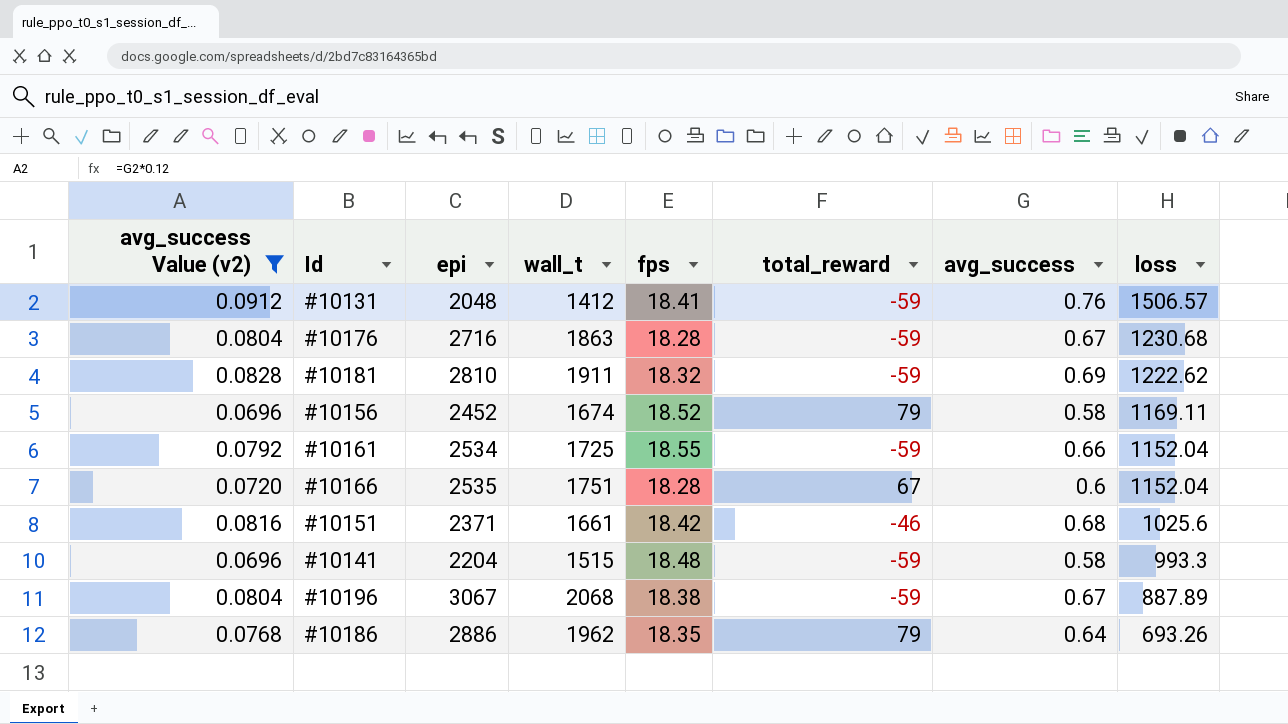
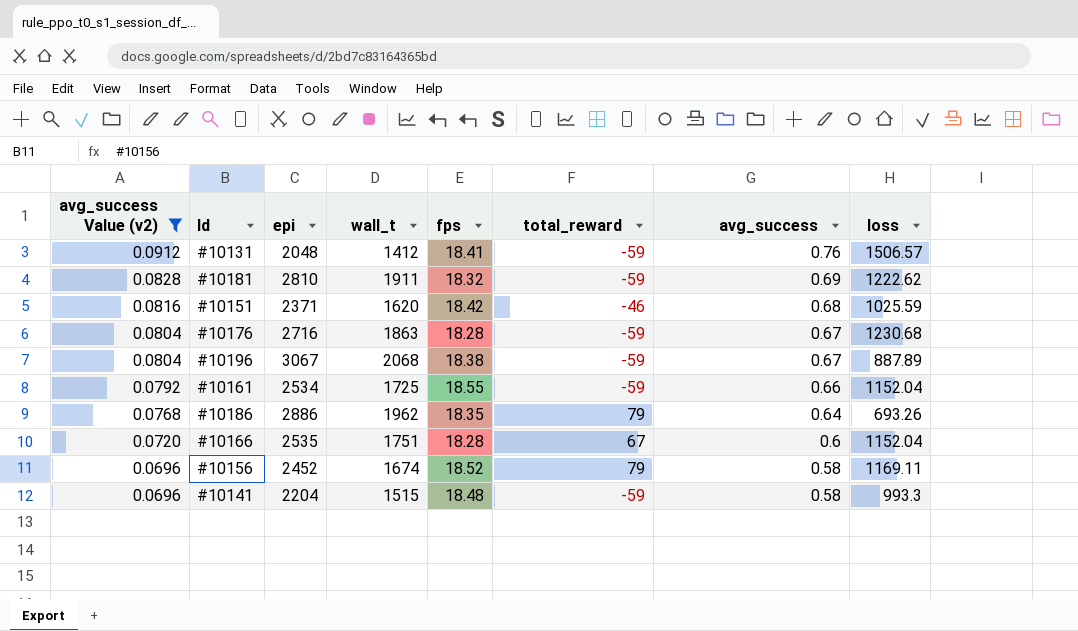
row order: loss descending -> avg_success Value (v2) descending
#10151 | wall_t: 1661 -> 1620
#10151 | loss: 1025.6 -> 1025.59

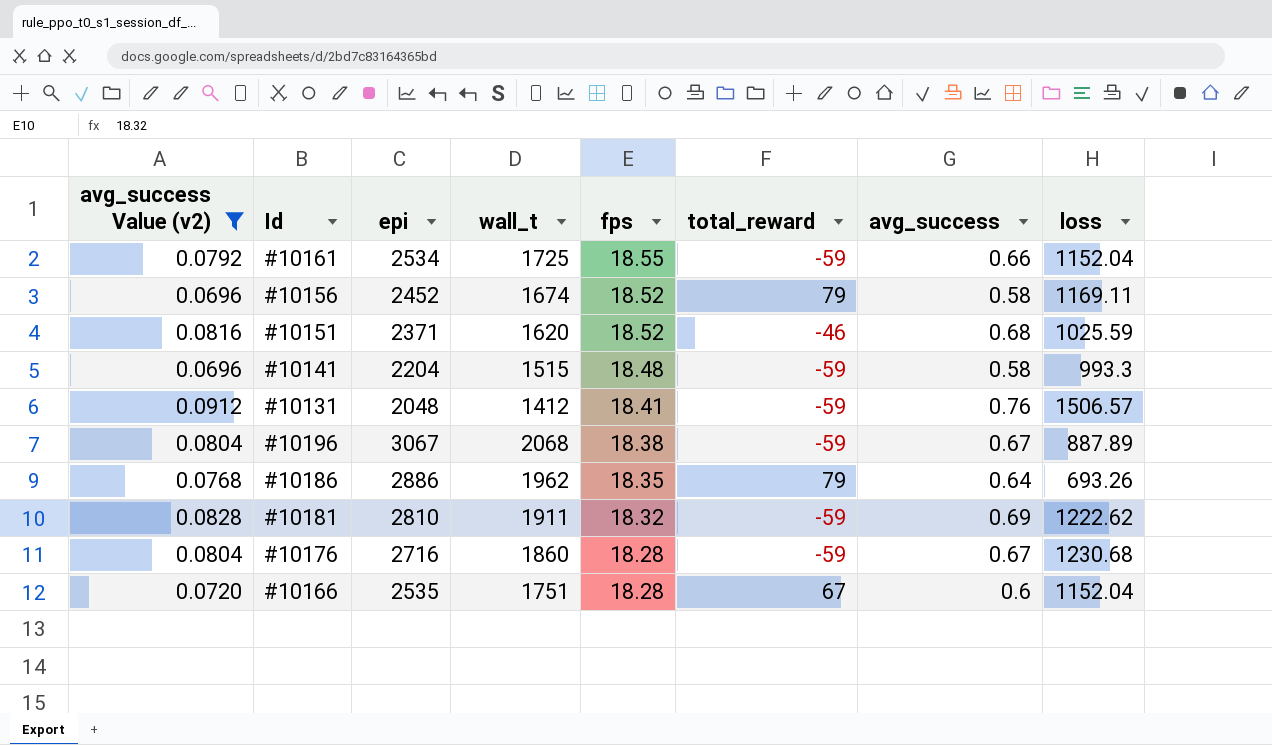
row order: avg_success Value (v2) descending -> fps descending
#10151 | fps: 18.42 -> 18.52
#10176 | wall_t: 1863 -> 1860

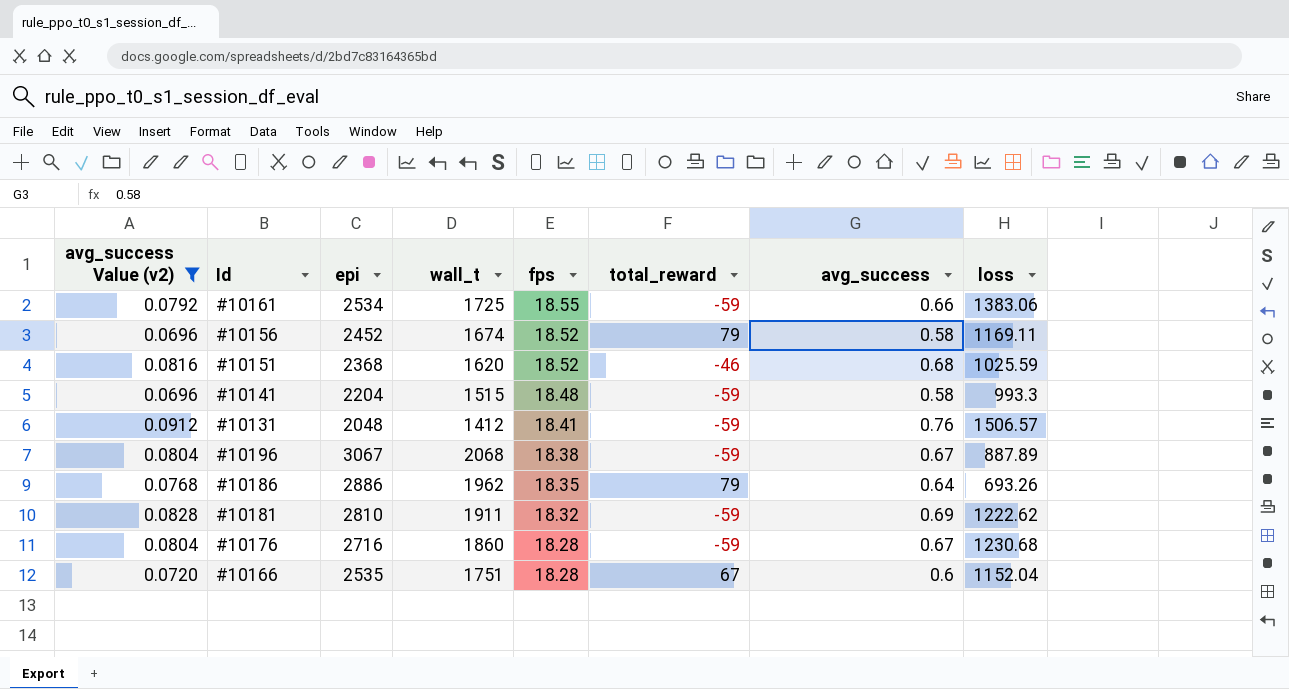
#10161 | loss: 1152.04 -> 1383.06
#10151 | epi: 2371 -> 2368

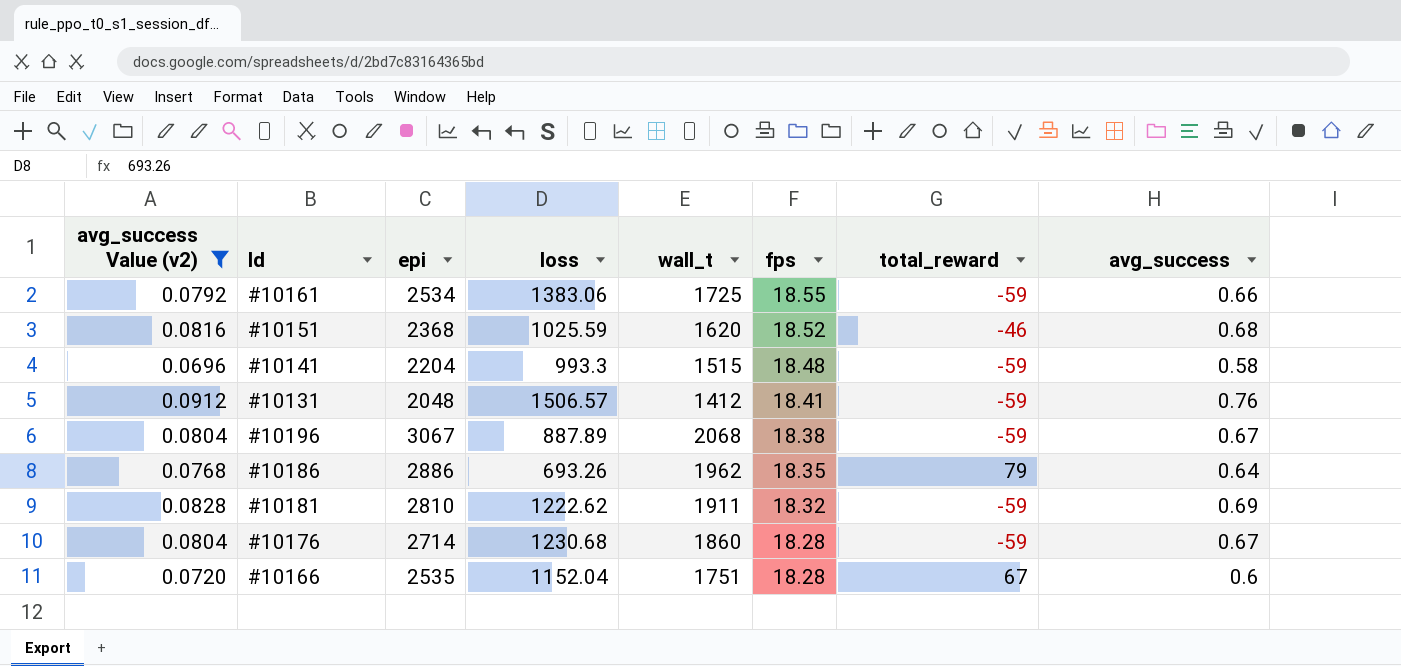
column loss | position: 8 -> 4
row #10156: 0.0696 | 2452 | 1674 | 18.52 | 79 | 0.58 | 1169.11 -> none
#10176 | epi: 2716 -> 2714

